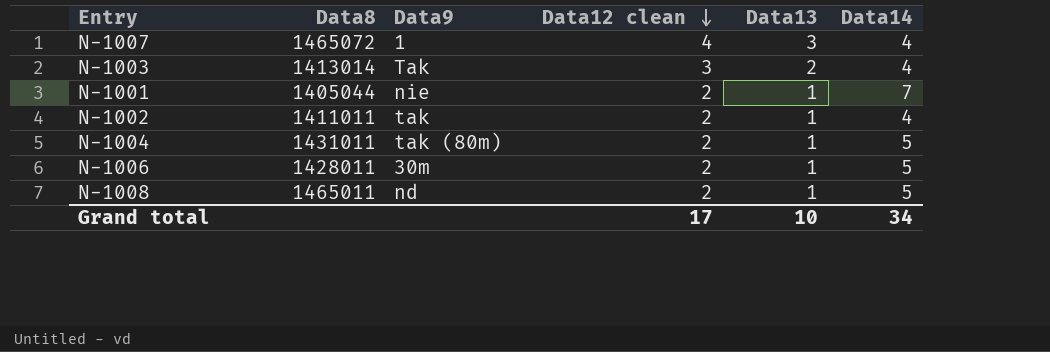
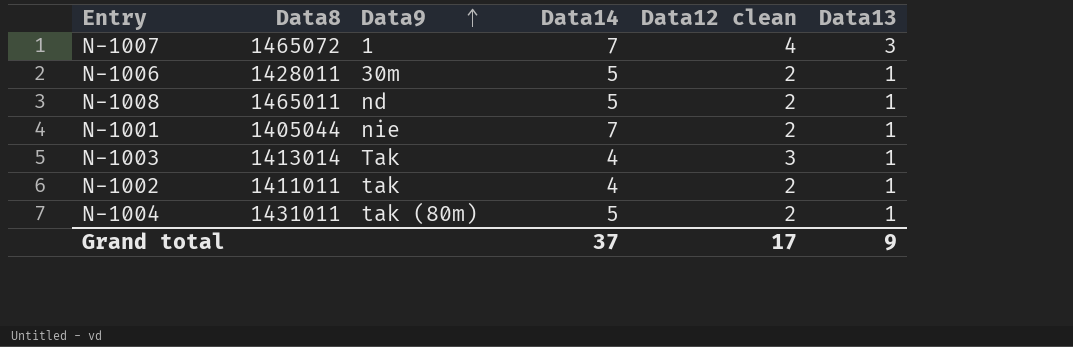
row order: Data12 clean descending -> Data9 ascending
column Data14 | position: 6 -> 4
N-1007 | Data14: 4 -> 7
N-1003 | Data13: 2 -> 1
Grand total | Data14: 34 -> 37
Grand total | Data13: 10 -> 9

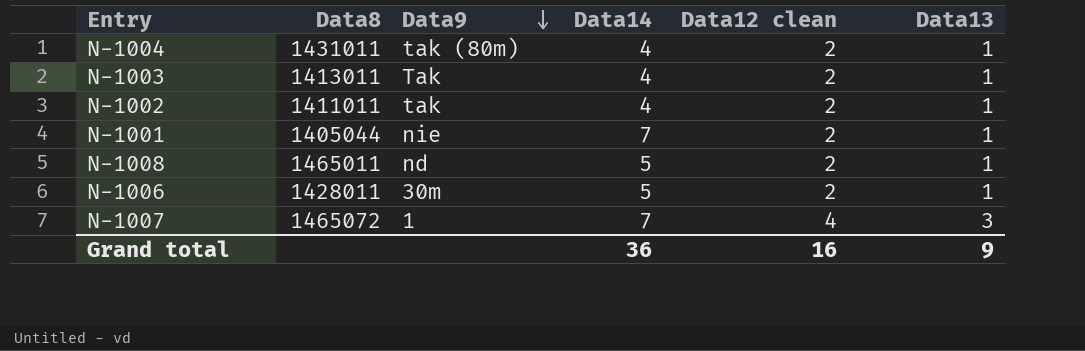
row order: Data9 ascending -> Data9 descending
N-1004 | Data14: 5 -> 4
N-1003 | Data8: 1413014 -> 1413011
N-1003 | Data12 clean: 3 -> 2
Grand total | Data14: 37 -> 36
Grand total | Data12 clean: 17 -> 16

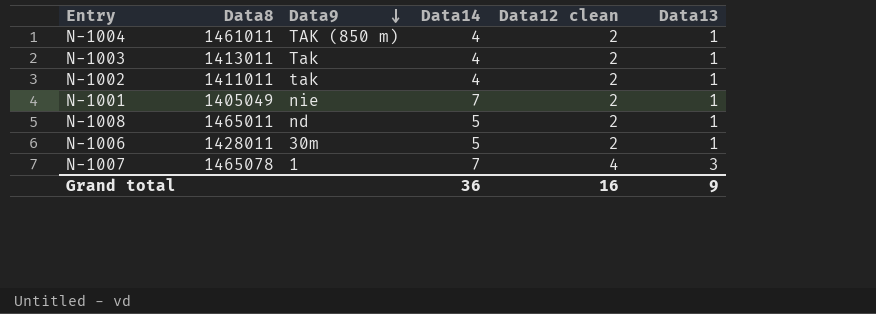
N-1004 | Data8: 1431011 -> 1461011
N-1004 | Data9: tak (80m) -> TAK (850 m)
N-1001 | Data8: 1405044 -> 1405049
N-1007 | Data8: 1465072 -> 1465078

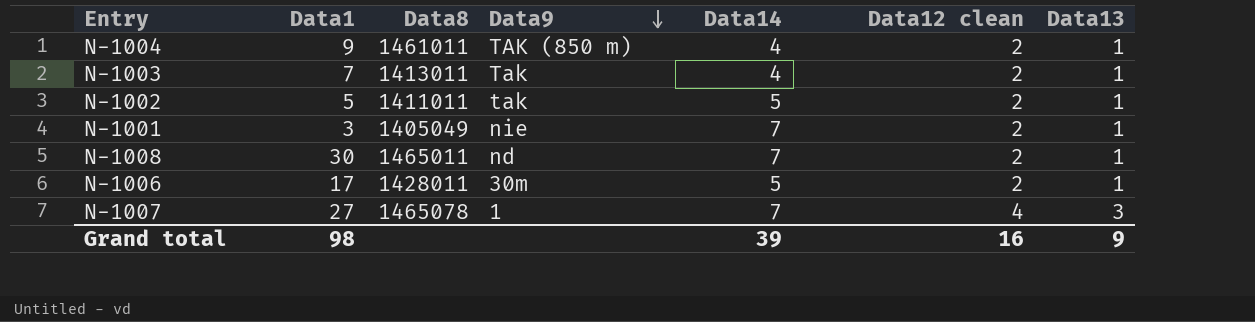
column Data1 | position: none -> 2
N-1002 | Data14: 4 -> 5
N-1008 | Data14: 5 -> 7
Grand total | Data14: 36 -> 39

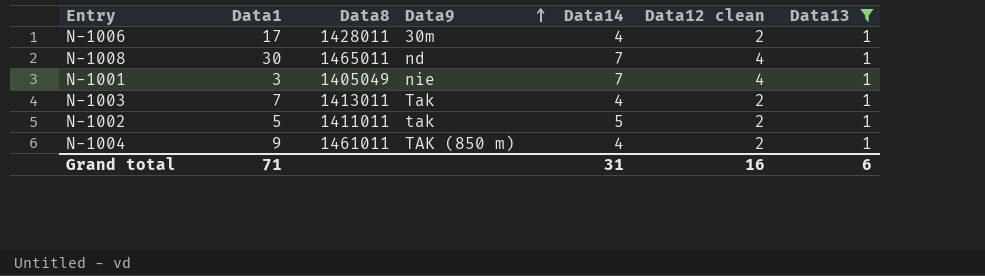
filter: none -> Data13 = 1
row order: Data9 descending -> Data9 ascending
N-1006 | Data14: 5 -> 4
N-1008 | Data12 clean: 2 -> 4
N-1001 | Data12 clean: 2 -> 4
Grand total | Data1: 98 -> 71
Grand total | Data14: 39 -> 31
Grand total | Data13: 9 -> 6

